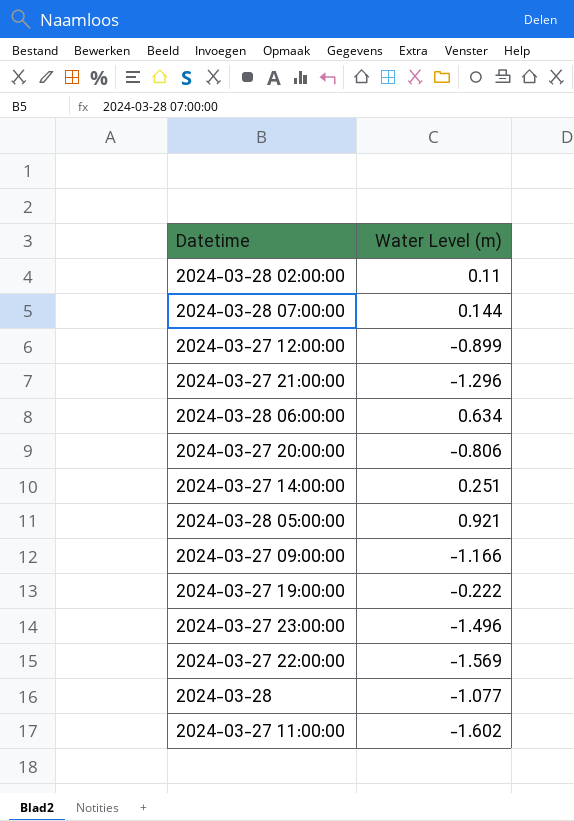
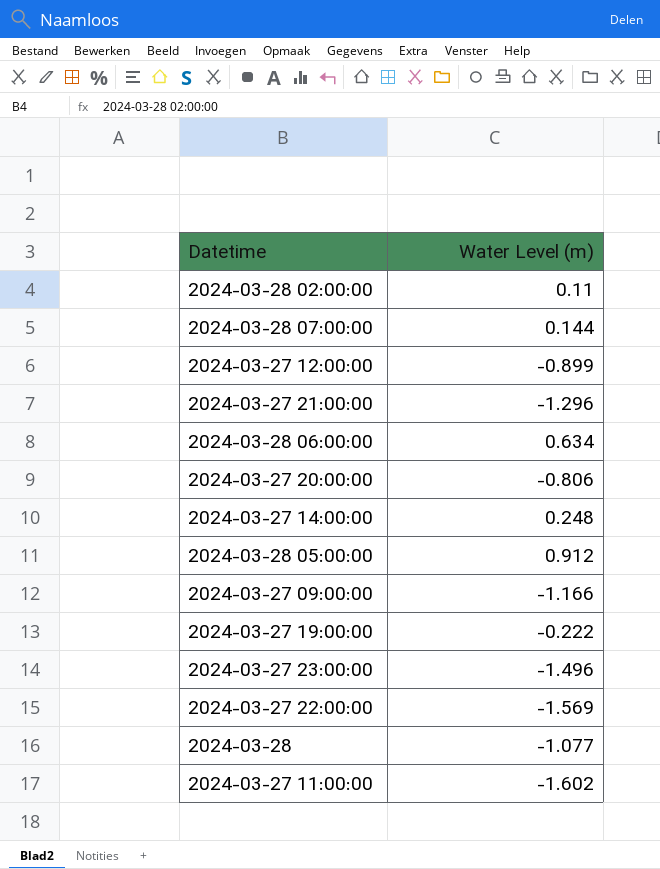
2024-03-27 14:00:00 | Water Level (m): 0.251 -> 0.248
2024-03-28 05:00:00 | Water Level (m): 0.921 -> 0.912

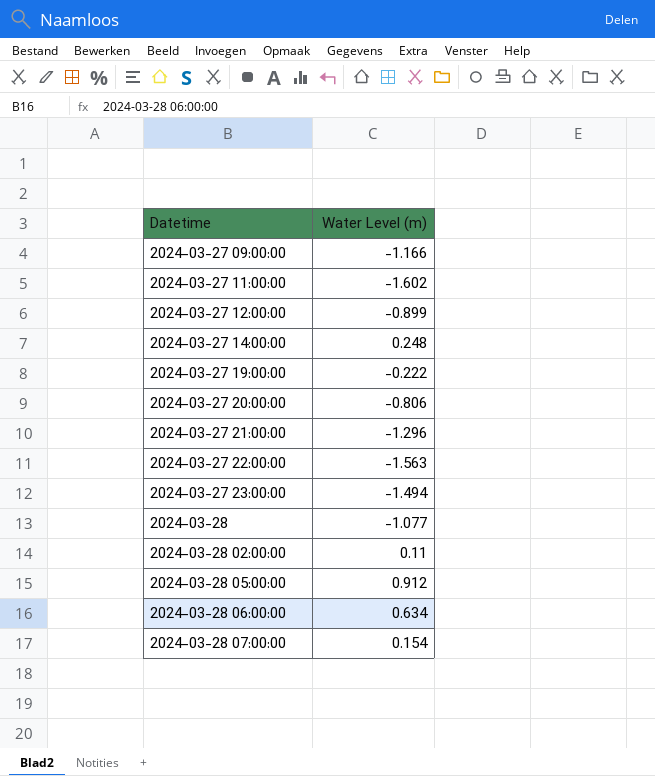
row order: none -> Datetime ascending
2024-03-27 22:00:00 | Water Level (m): -1.569 -> -1.563
2024-03-27 23:00:00 | Water Level (m): -1.496 -> -1.494
2024-03-28 07:00:00 | Water Level (m): 0.144 -> 0.154

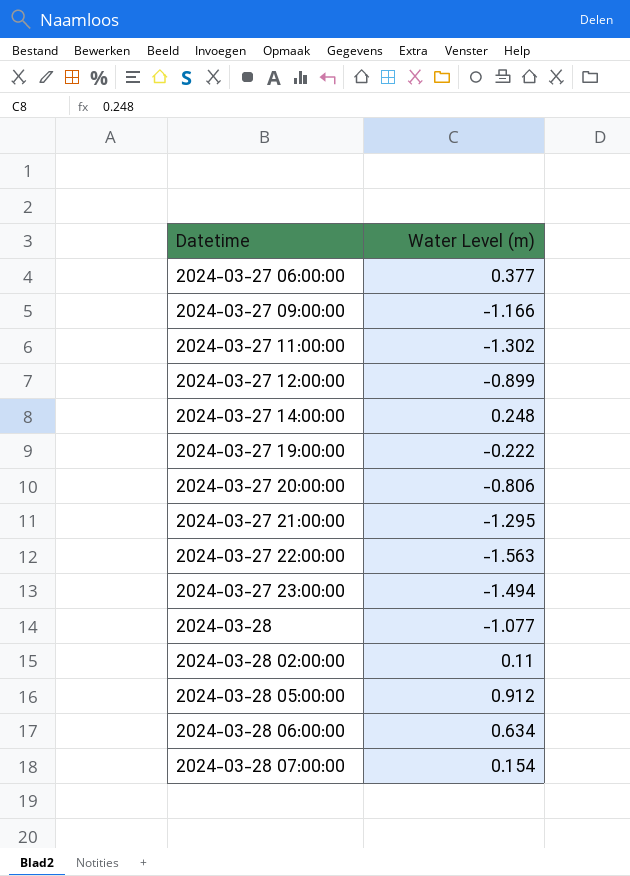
row 2024-03-27 06:00:00: none -> 0.377
2024-03-27 11:00:00 | Water Level (m): -1.602 -> -1.302
2024-03-27 21:00:00 | Water Level (m): -1.296 -> -1.295

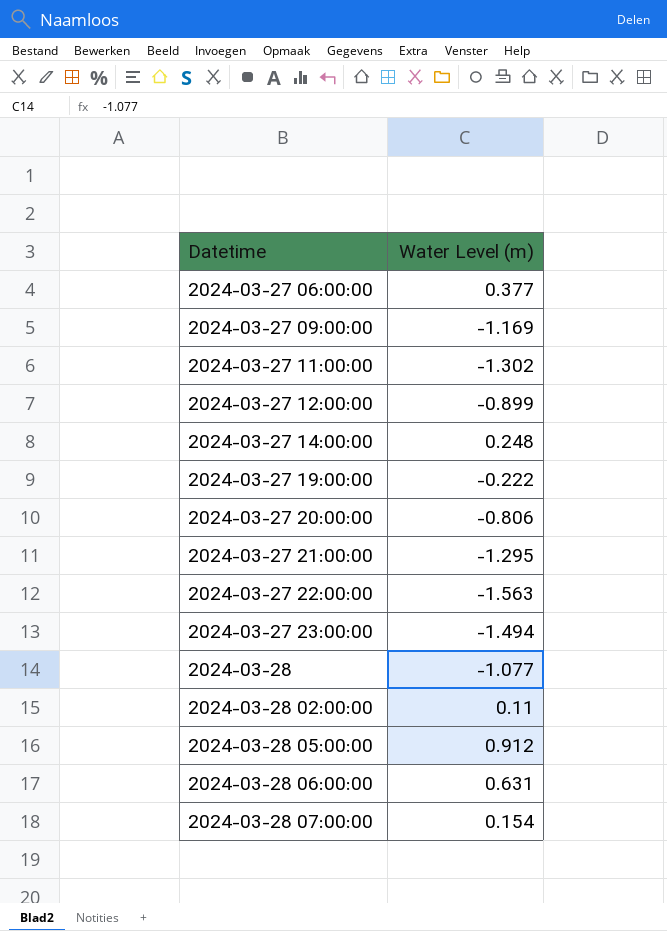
2024-03-27 09:00:00 | Water Level (m): -1.166 -> -1.169
2024-03-28 06:00:00 | Water Level (m): 0.634 -> 0.631

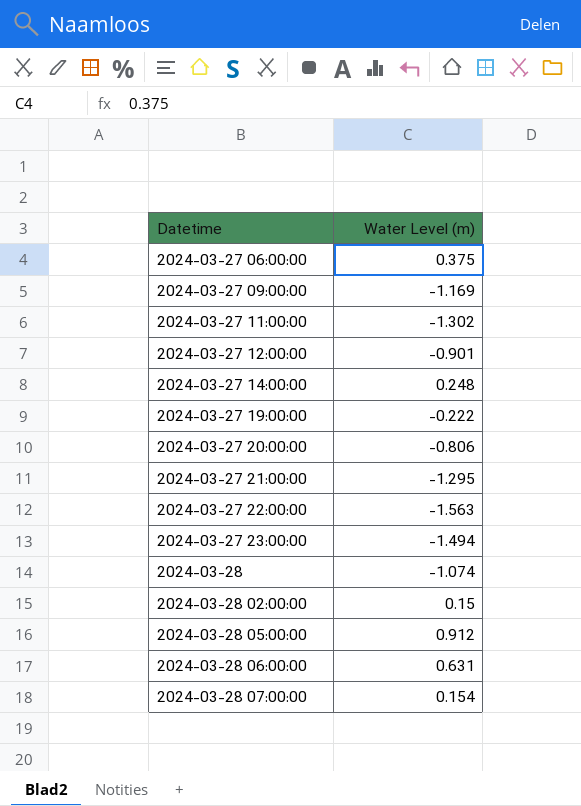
2024-03-27 06:00:00 | Water Level (m): 0.377 -> 0.375
2024-03-27 12:00:00 | Water Level (m): -0.899 -> -0.901
2024-03-28 | Water Level (m): -1.077 -> -1.074
2024-03-28 02:00:00 | Water Level (m): 0.11 -> 0.15

